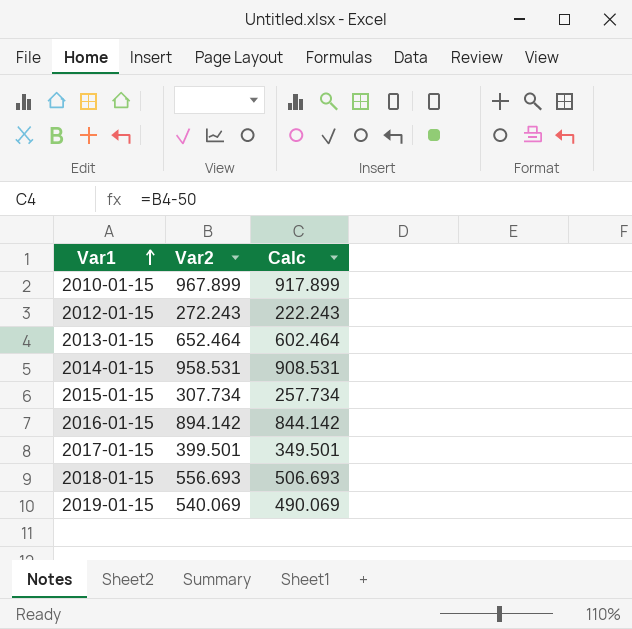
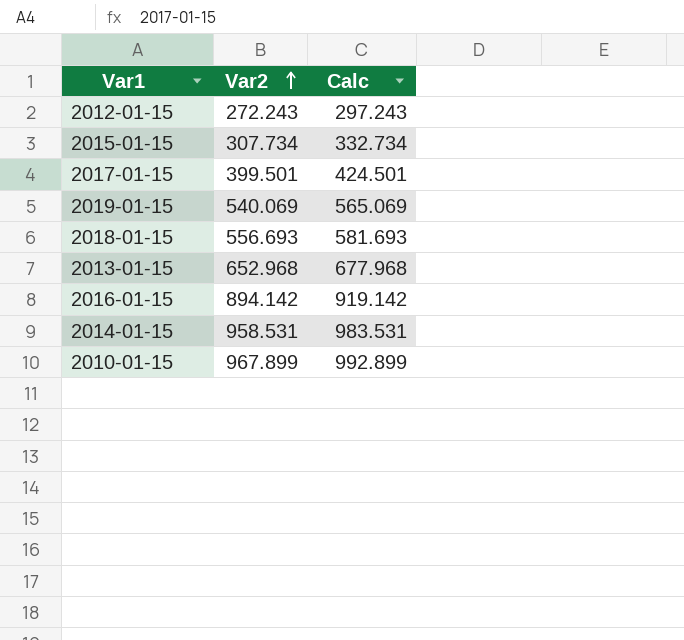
row order: Var1 ascending -> Var2 ascending
column Calc | formula: [Var2] - 50 -> [Var2] + 25
2013-01-15 | Var2: 652.464 -> 652.968

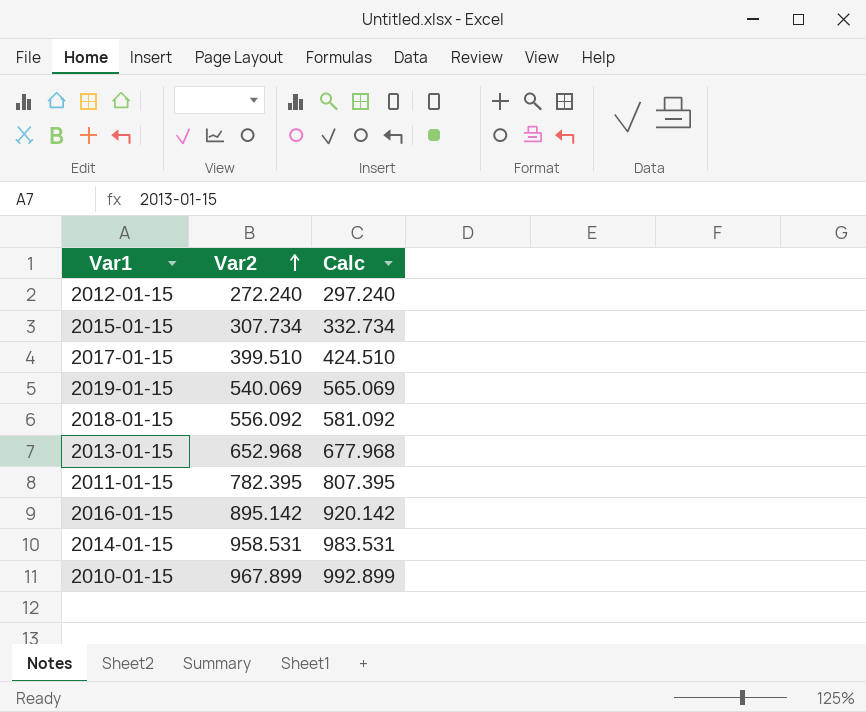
2012-01-15 | Var2: 272.243 -> 272.240
2012-01-15 | Calc: 297.243 -> 297.240
2017-01-15 | Var2: 399.501 -> 399.510
2017-01-15 | Calc: 424.501 -> 424.510
2018-01-15 | Var2: 556.693 -> 556.092
2018-01-15 | Calc: 581.693 -> 581.092
row 2011-01-15: none -> 782.395 | 807.395
2016-01-15 | Var2: 894.142 -> 895.142
2016-01-15 | Calc: 919.142 -> 920.142

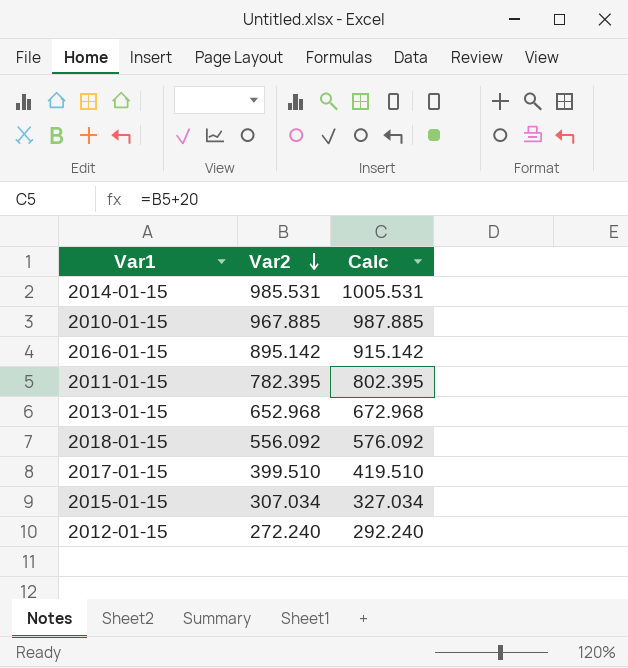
row order: Var2 ascending -> Var2 descending
column Calc | formula: [Var2] + 25 -> [Var2] + 20
row 2019-01-15: 540.069 | 565.069 -> none
2014-01-15 | Var2: 958.531 -> 985.531
2010-01-15 | Var2: 967.899 -> 967.885
2015-01-15 | Var2: 307.734 -> 307.034

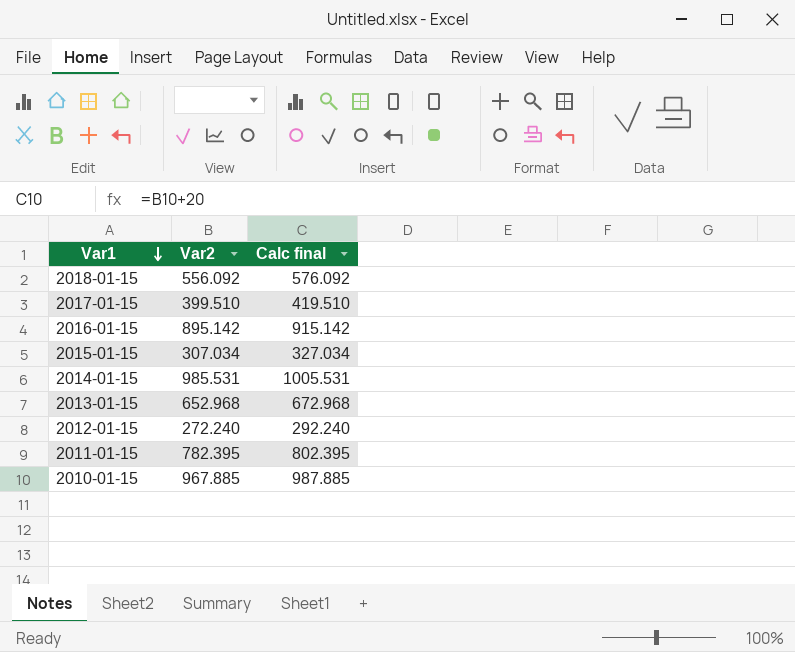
row order: Var2 descending -> Var1 descending
column name: Calc -> Calc final

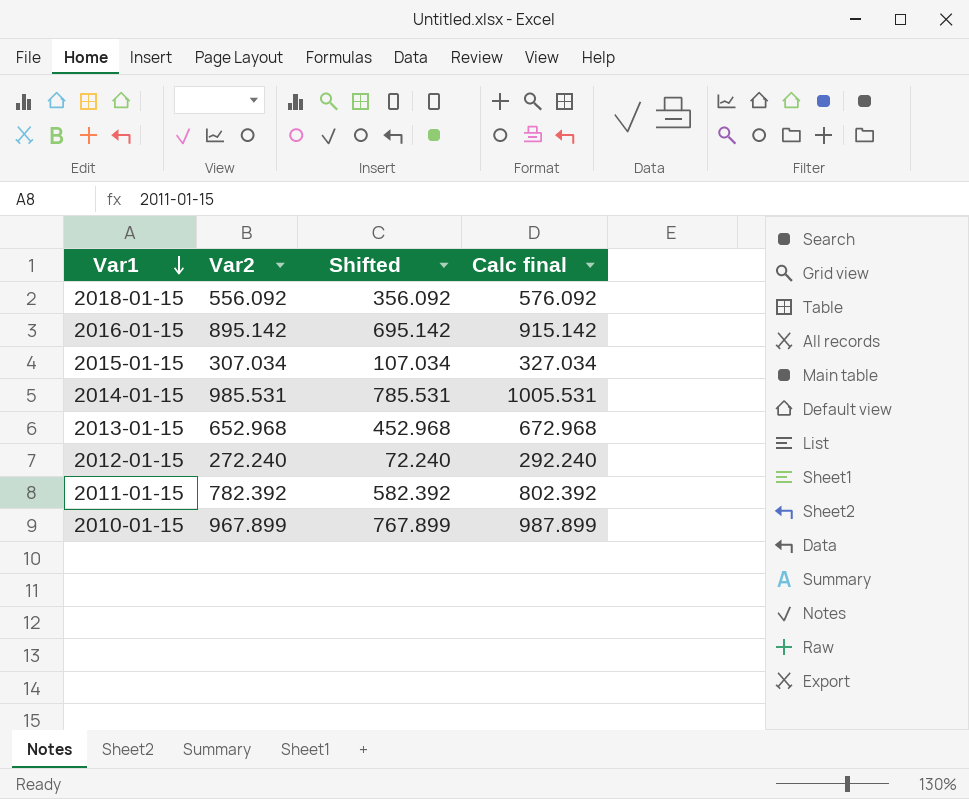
column Shifted | formula: none -> [Var2] - 200
row 2017-01-15: 399.510 | 419.510 -> none
2011-01-15 | Var2: 782.395 -> 782.392
2011-01-15 | Calc final: 802.395 -> 802.392
2010-01-15 | Var2: 967.885 -> 967.899
2010-01-15 | Calc final: 987.885 -> 987.899

